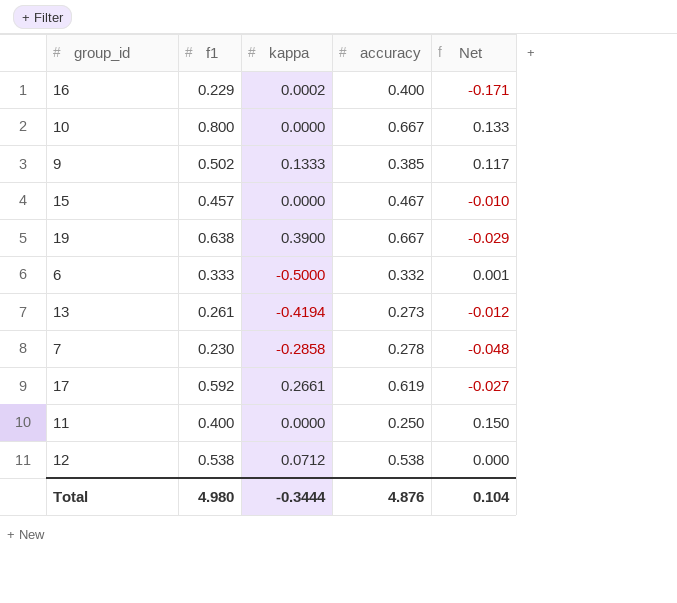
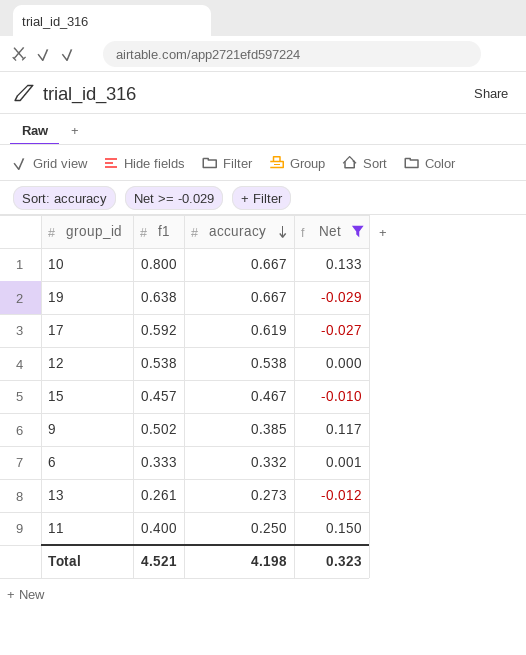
filter: none -> Net >= -0.029
row order: none -> accuracy descending
column kappa | position: 3 -> none
Total | f1: 4.980 -> 4.521
Total | accuracy: 4.876 -> 4.198
Total | Net: 0.104 -> 0.323

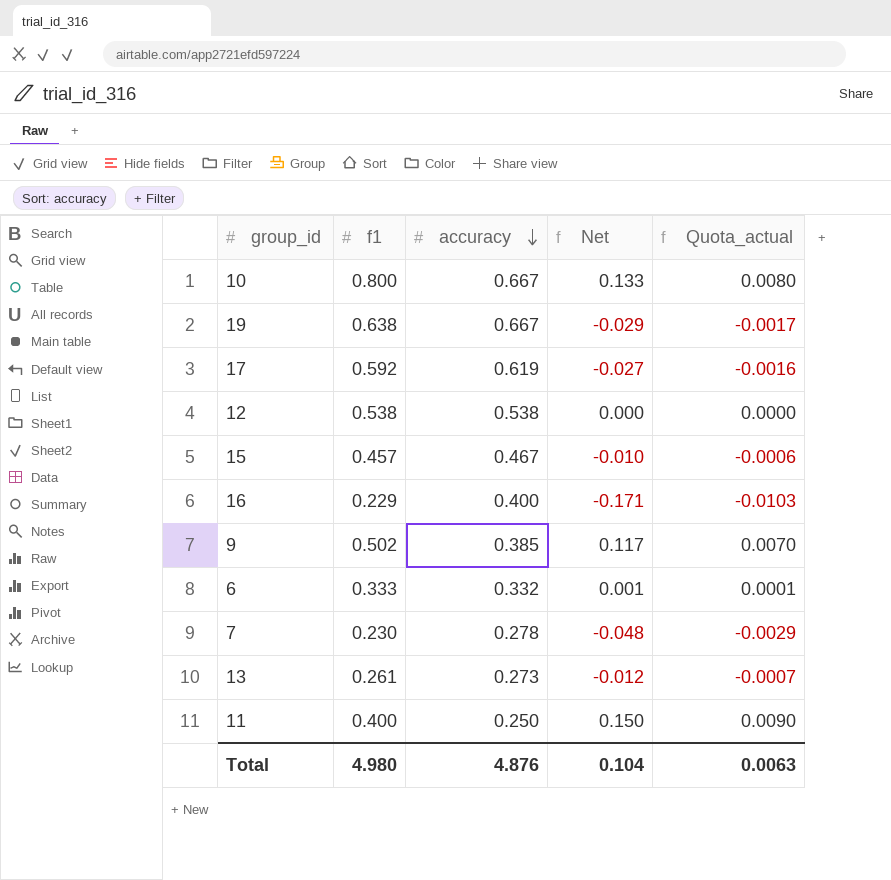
filter: Net >= -0.029 -> none
column Quota_actual | formula: none -> [Net] * 0.06
Total | f1: 4.521 -> 4.980
Total | accuracy: 4.198 -> 4.876
Total | Net: 0.323 -> 0.104

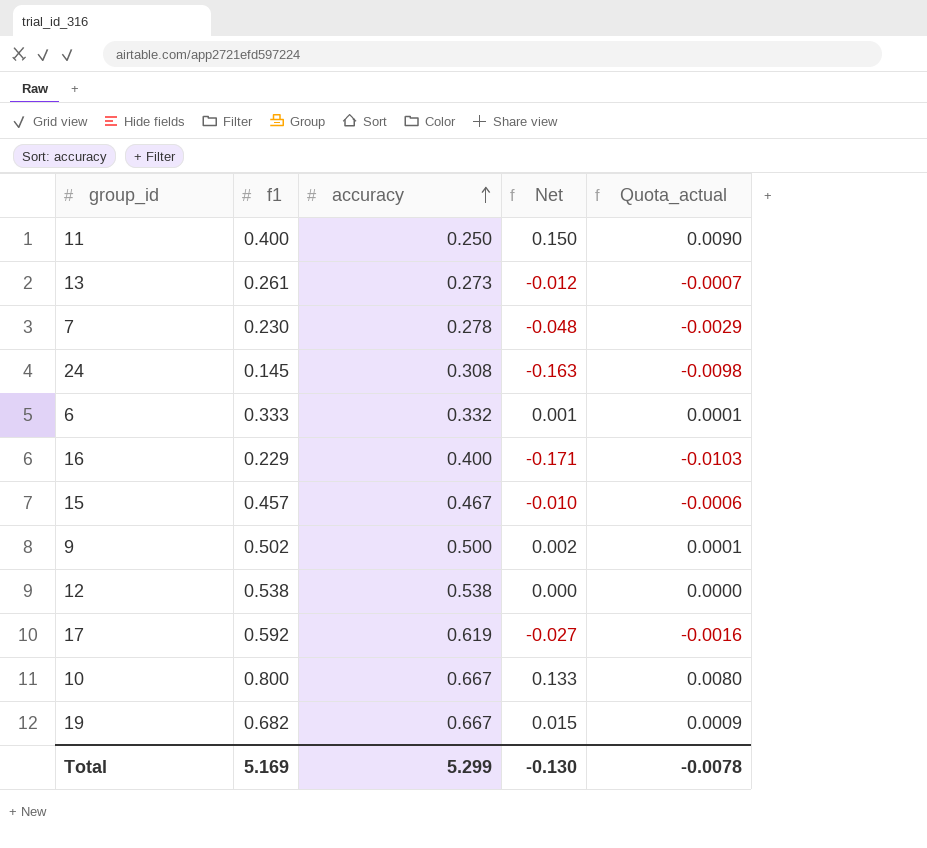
row order: accuracy descending -> accuracy ascending
row 24: none -> 0.145 | 0.308 | -0.163 | -0.0098
9 | accuracy: 0.385 -> 0.500
9 | Net: 0.117 -> 0.002
9 | Quota_actual: 0.0070 -> 0.0001
19 | f1: 0.638 -> 0.682
19 | Net: -0.029 -> 0.015
19 | Quota_actual: -0.0017 -> 0.0009
Total | f1: 4.980 -> 5.169
Total | accuracy: 4.876 -> 5.299
Total | Net: 0.104 -> -0.130
Total | Quota_actual: 0.0063 -> -0.0078

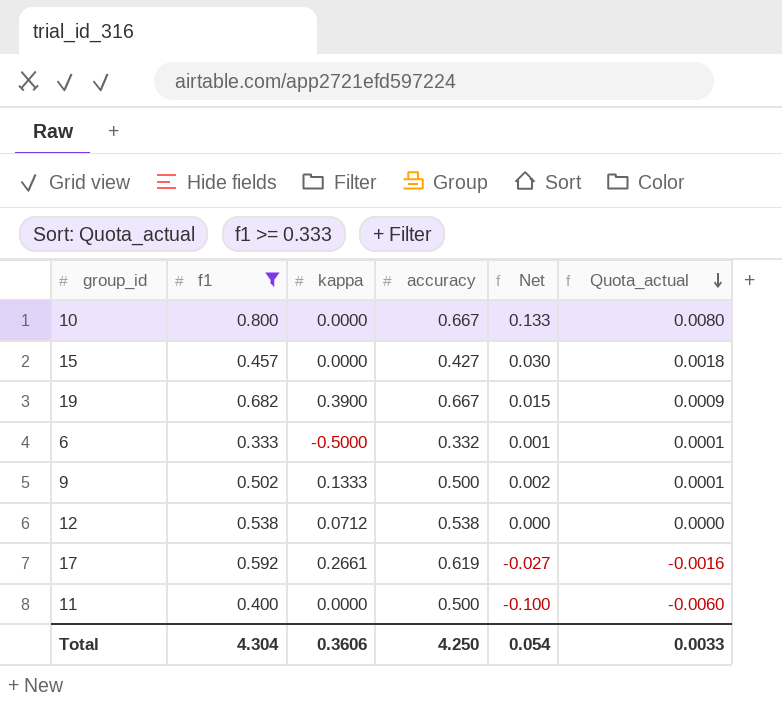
filter: none -> f1 >= 0.333
row order: accuracy ascending -> Quota_actual descending
column kappa | position: none -> 3
15 | accuracy: 0.467 -> 0.427
15 | Net: -0.010 -> 0.030
15 | Quota_actual: -0.0006 -> 0.0018
11 | accuracy: 0.250 -> 0.500
11 | Net: 0.150 -> -0.100
11 | Quota_actual: 0.0090 -> -0.0060
Total | f1: 5.169 -> 4.304
Total | accuracy: 5.299 -> 4.250
Total | Net: -0.130 -> 0.054
Total | Quota_actual: -0.0078 -> 0.0033

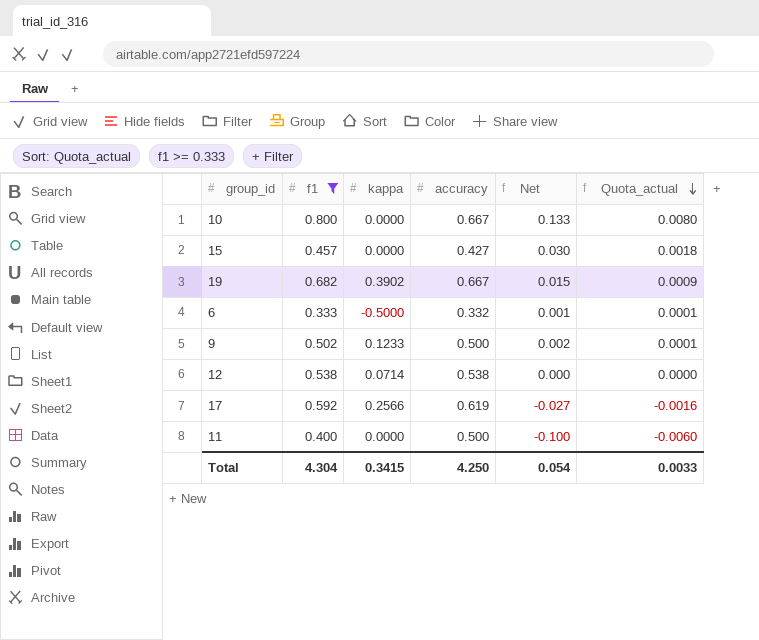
19 | kappa: 0.3900 -> 0.3902
9 | kappa: 0.1333 -> 0.1233
12 | kappa: 0.0712 -> 0.0714
17 | kappa: 0.2661 -> 0.2566
Total | kappa: 0.3606 -> 0.3415

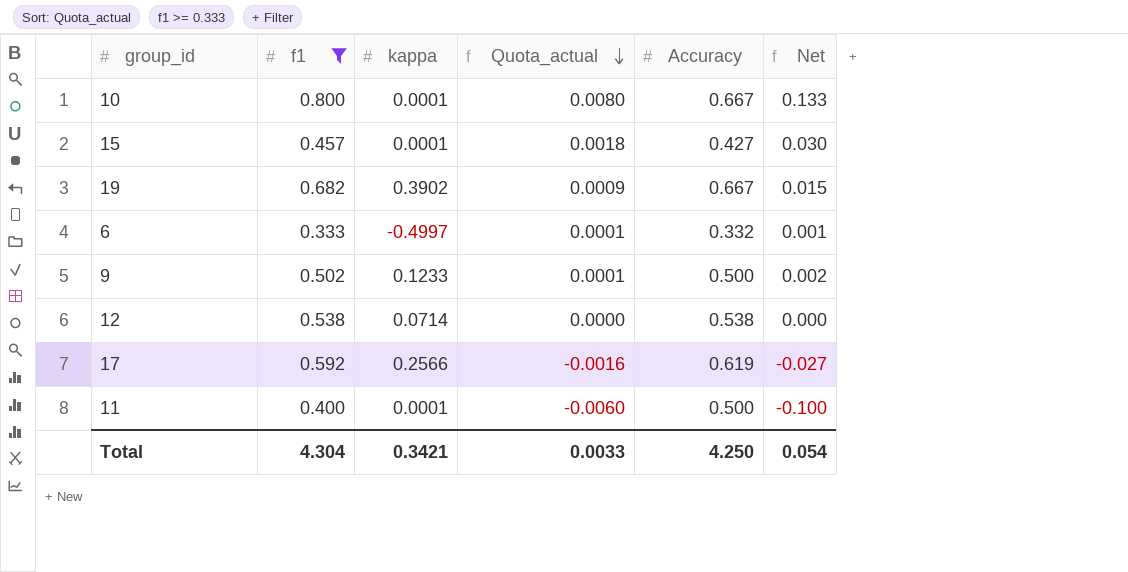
column Quota_actual | position: 6 -> 4
column name: accuracy -> Accuracy
10 | kappa: 0.0000 -> 0.0001
15 | kappa: 0.0000 -> 0.0001
6 | kappa: -0.5000 -> -0.4997
11 | kappa: 0.0000 -> 0.0001
Total | kappa: 0.3415 -> 0.3421

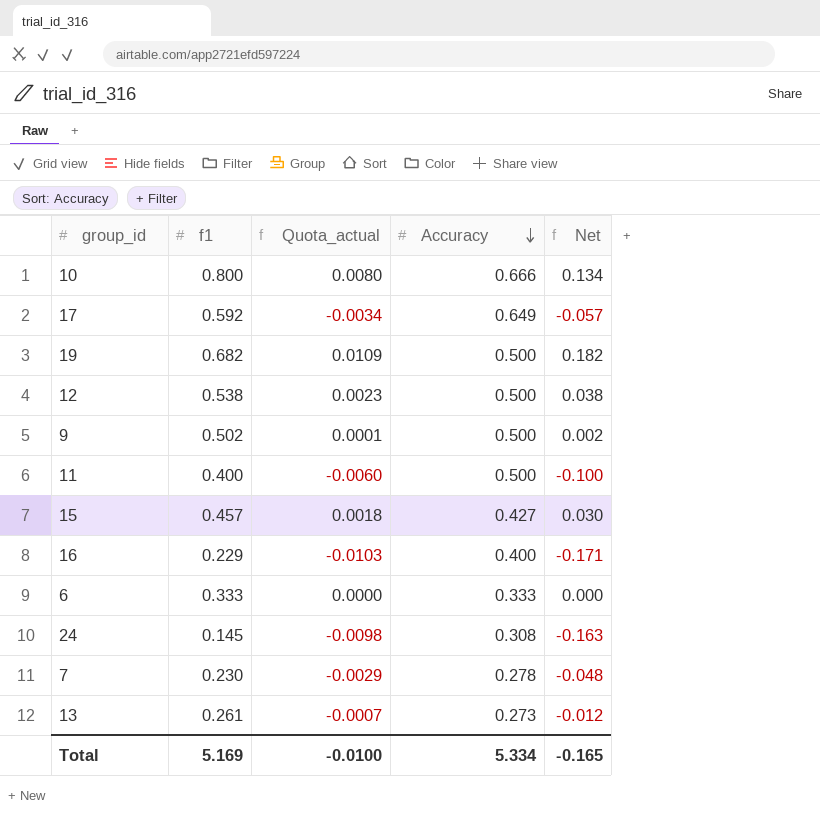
filter: f1 >= 0.333 -> none
row order: Quota_actual descending -> Accuracy descending
column kappa | position: 3 -> none
10 | Accuracy: 0.667 -> 0.666
10 | Net: 0.133 -> 0.134
17 | Quota_actual: -0.0016 -> -0.0034
17 | Accuracy: 0.619 -> 0.649
17 | Net: -0.027 -> -0.057
19 | Quota_actual: 0.0009 -> 0.0109
19 | Accuracy: 0.667 -> 0.500
19 | Net: 0.015 -> 0.182
12 | Quota_actual: 0.0000 -> 0.0023
12 | Accuracy: 0.538 -> 0.500
12 | Net: 0.000 -> 0.038
6 | Quota_actual: 0.0001 -> 0.0000
6 | Accuracy: 0.332 -> 0.333
6 | Net: 0.001 -> 0.000
Total | f1: 4.304 -> 5.169
Total | Quota_actual: 0.0033 -> -0.0100
Total | Accuracy: 4.250 -> 5.334
Total | Net: 0.054 -> -0.165

